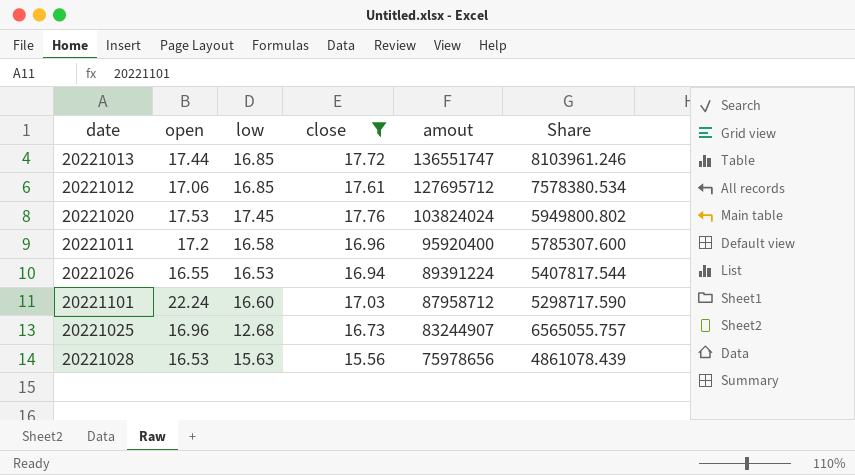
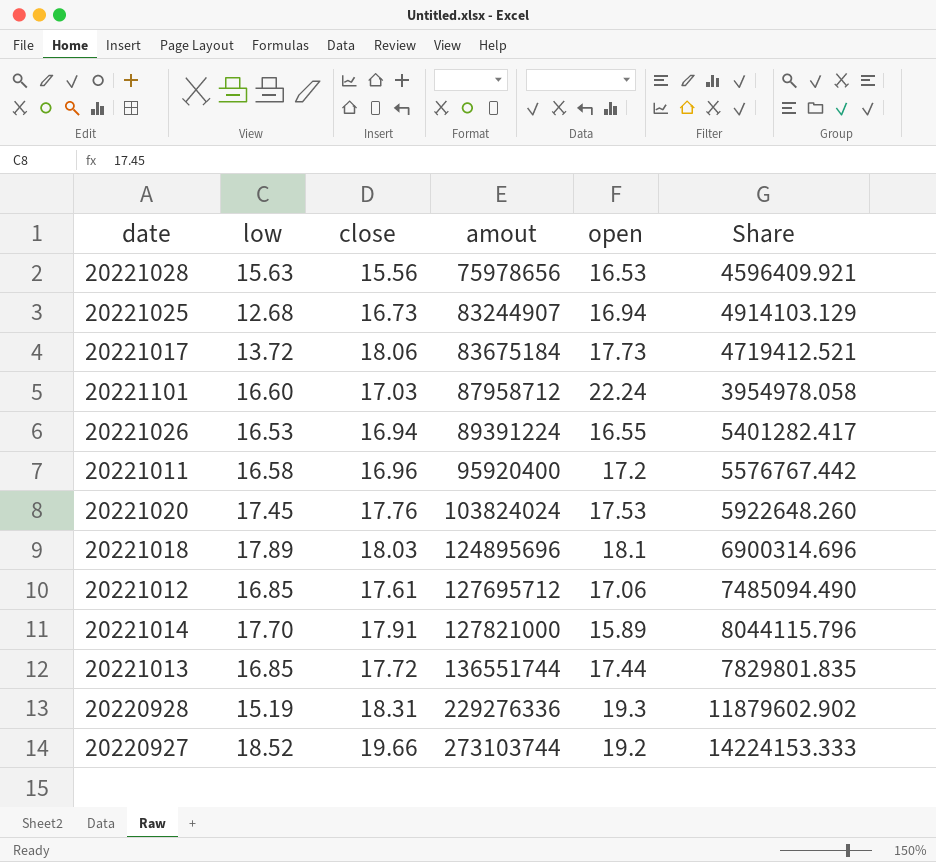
filter: close <= 17.76 -> none
row order: amout descending -> amout ascending
column open | position: 2 -> 5
column Share | formula: [amout] / [low] -> [amout] / [open]
20221025 | open: 16.96 -> 16.94
20221013 | amout: 136551747 -> 136551744

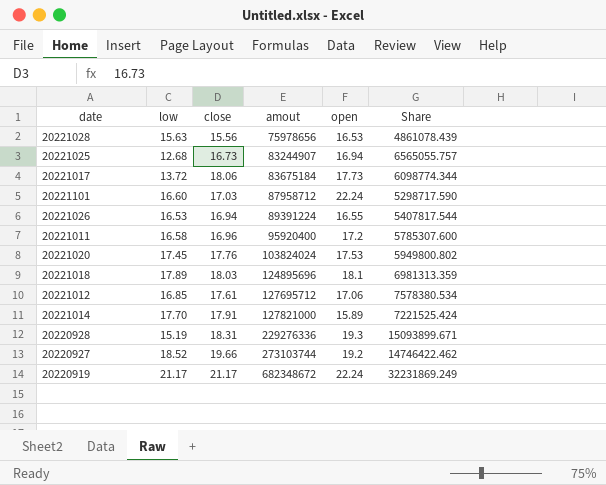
column Share | formula: [amout] / [open] -> [amout] / [low]
row 20221013: 16.85 | 17.72 | 136551744 | 17.44 | 7829801.835 -> none
row 20220919: none -> 21.17 | 21.17 | 682348672 | 22.24 | 32231869.249

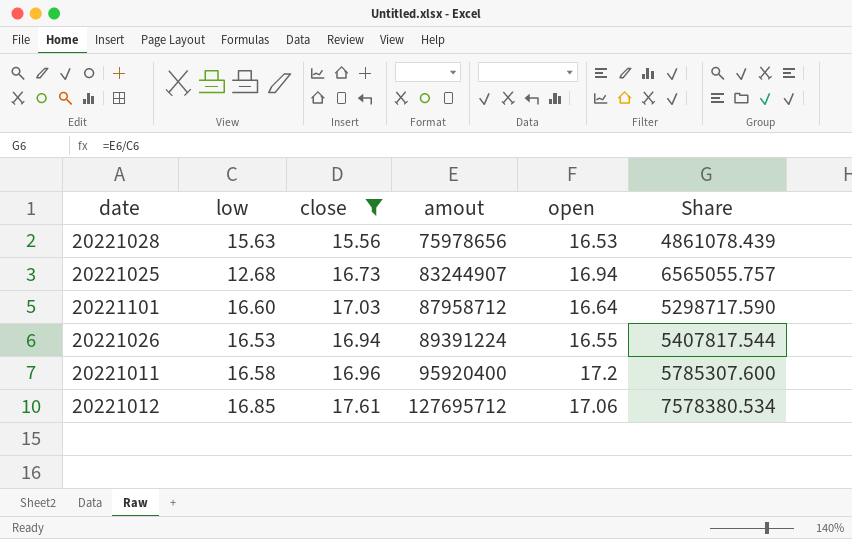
filter: none -> close <= 17.61
20221101 | open: 22.24 -> 16.64

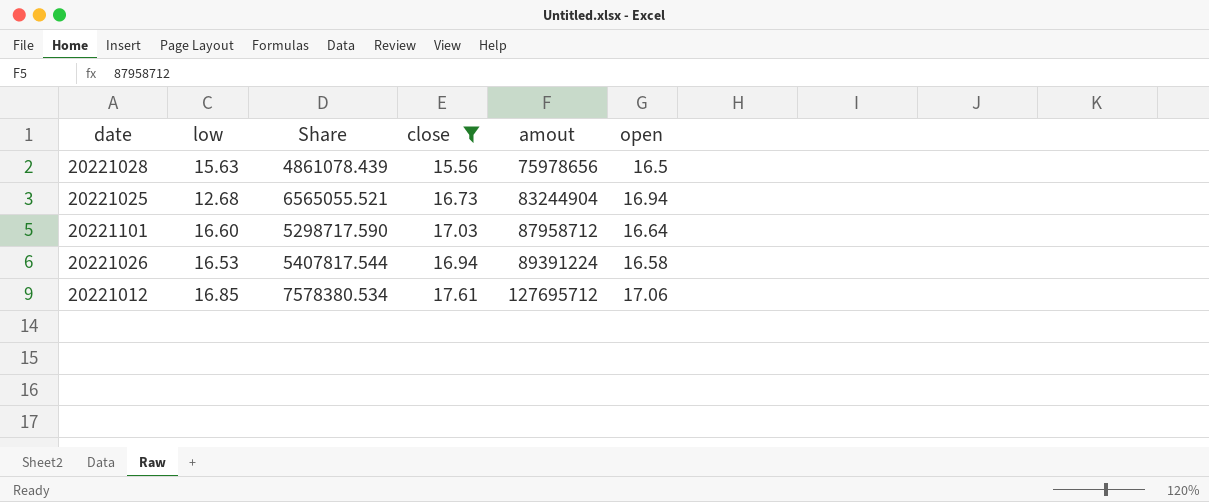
column Share | position: 6 -> 3
row 20221011: 16.58 | 16.96 | 95920400 | 17.2 | 5785307.600 -> none
20221028 | open: 16.53 -> 16.5
20221025 | Share: 6565055.757 -> 6565055.521
20221025 | amout: 83244907 -> 83244904
20221026 | open: 16.55 -> 16.58

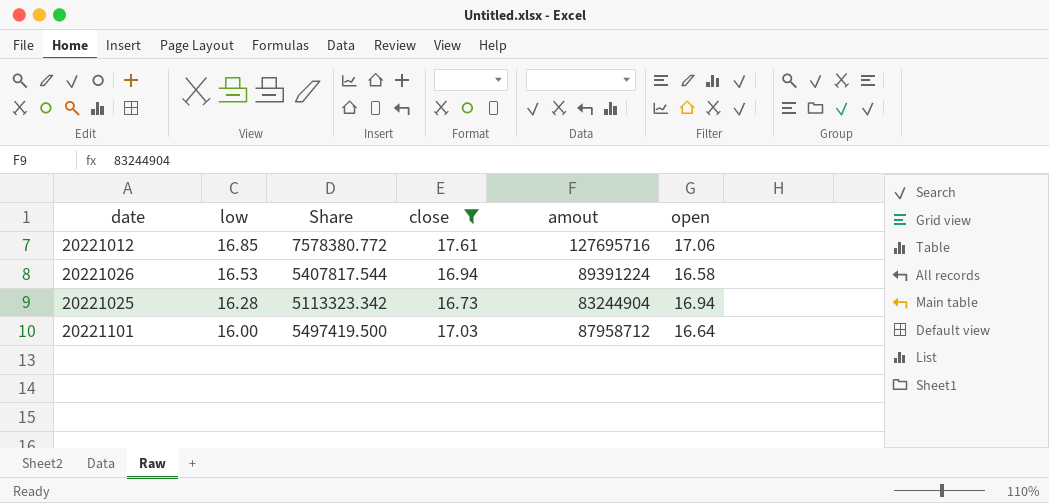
row order: amout ascending -> low descending
row 20221028: 15.63 | 4861078.439 | 15.56 | 75978656 | 16.5 -> none
20221012 | Share: 7578380.534 -> 7578380.772
20221012 | amout: 127695712 -> 127695716
20221025 | low: 12.68 -> 16.28
20221025 | Share: 6565055.521 -> 5113323.342
20221101 | low: 16.60 -> 16.00
20221101 | Share: 5298717.590 -> 5497419.500

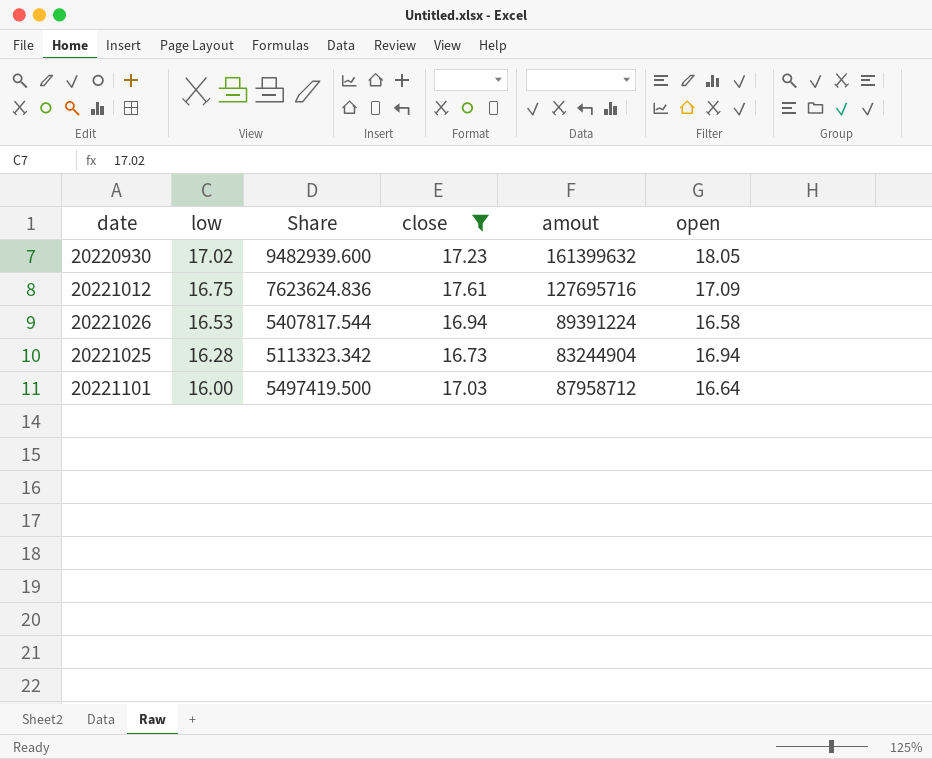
row 20220930: none -> 17.02 | 9482939.600 | 17.23 | 161399632 | 18.05
20221012 | low: 16.85 -> 16.75
20221012 | Share: 7578380.772 -> 7623624.836
20221012 | open: 17.06 -> 17.09

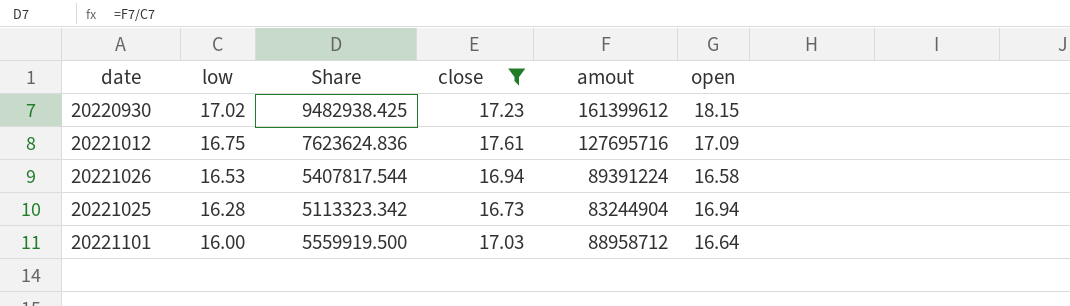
20220930 | Share: 9482939.600 -> 9482938.425
20220930 | amout: 161399632 -> 161399612
20220930 | open: 18.05 -> 18.15
20221101 | Share: 5497419.500 -> 5559919.500
20221101 | amout: 87958712 -> 88958712

